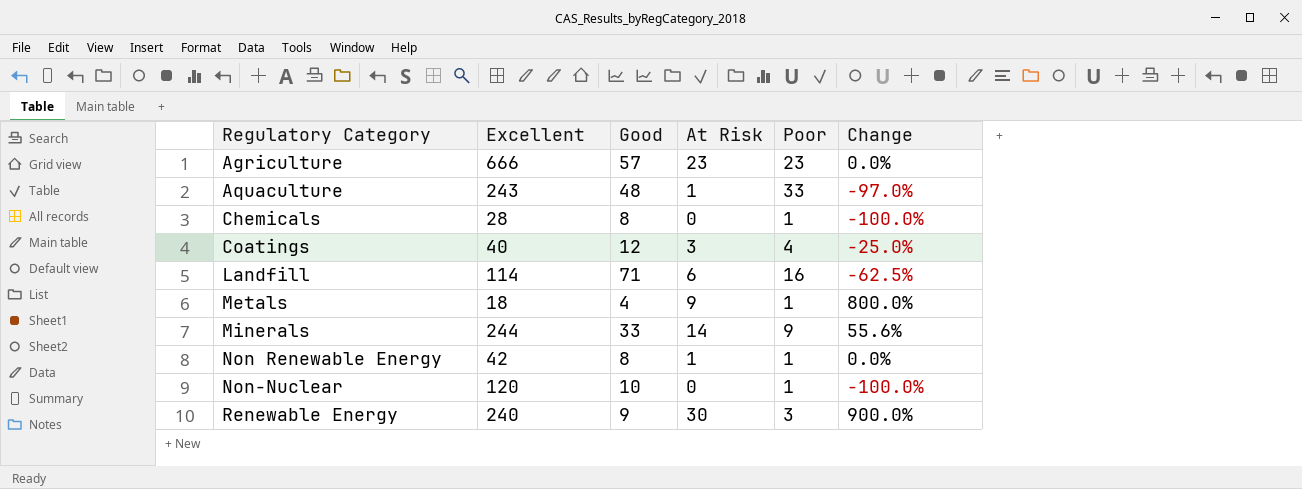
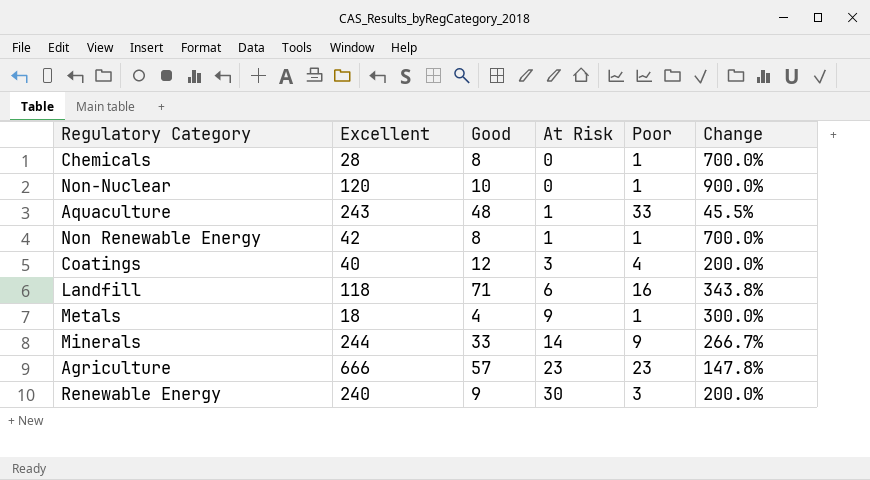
row order: Regulatory Category ascending -> At Risk ascending
column Change | formula: ([At Risk] - [Poor]) / [Poor] -> ([Good] - [Poor]) / [Poor]
Landfill | Excellent: 114 -> 118

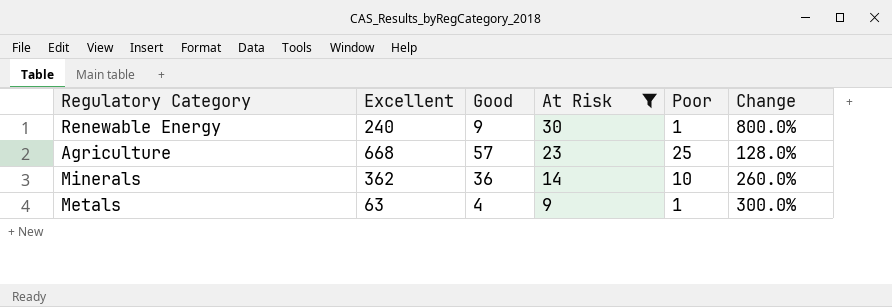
filter: none -> At Risk >= 9
row order: At Risk ascending -> At Risk descending
Renewable Energy | Poor: 3 -> 1
Renewable Energy | Change: 200.0% -> 800.0%
Agriculture | Excellent: 666 -> 668
Agriculture | Poor: 23 -> 25
Agriculture | Change: 147.8% -> 128.0%
Minerals | Excellent: 244 -> 362
Minerals | Good: 33 -> 36
Minerals | Poor: 9 -> 10
Minerals | Change: 266.7% -> 260.0%
Metals | Excellent: 18 -> 63

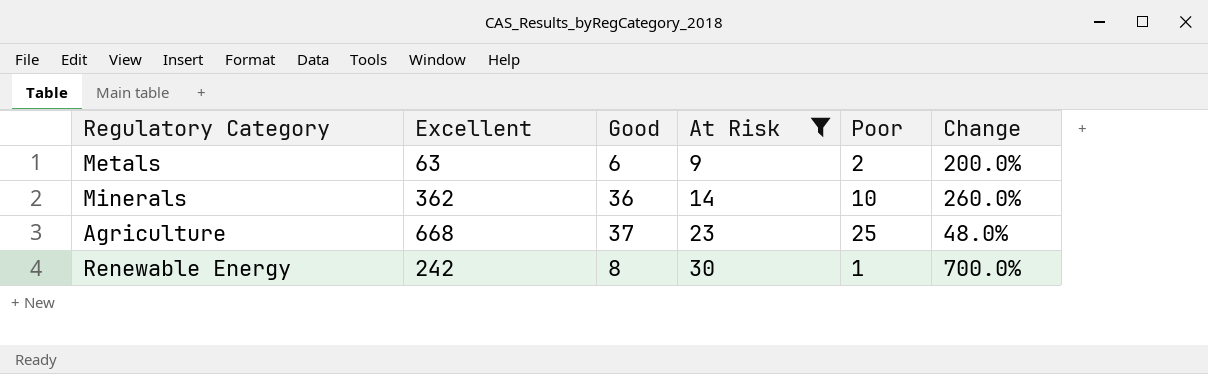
row order: At Risk descending -> At Risk ascending
Metals | Good: 4 -> 6
Metals | Poor: 1 -> 2
Metals | Change: 300.0% -> 200.0%
Agriculture | Good: 57 -> 37
Agriculture | Change: 128.0% -> 48.0%
Renewable Energy | Excellent: 240 -> 242
Renewable Energy | Good: 9 -> 8
Renewable Energy | Change: 800.0% -> 700.0%

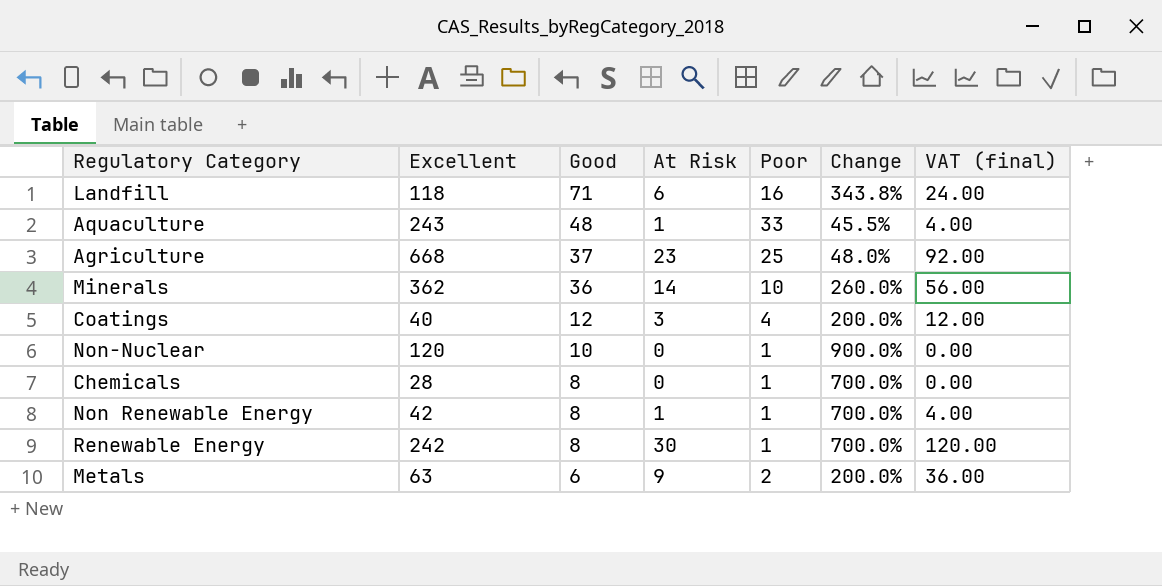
filter: At Risk >= 9 -> none
row order: At Risk ascending -> Good descending
column VAT (final) | formula: none -> [At Risk] * 4

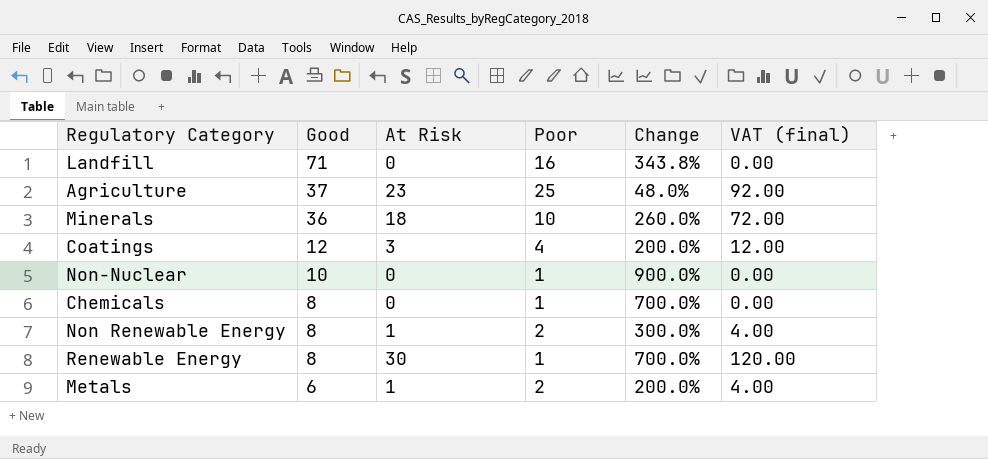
column Excellent | position: 2 -> none
row Aquaculture: 243 | 48 | 1 | 33 | 45.5% | 4.00 -> none
Landfill | At Risk: 6 -> 0
Landfill | VAT (final): 24.00 -> 0.00
Minerals | At Risk: 14 -> 18
Minerals | VAT (final): 56.00 -> 72.00
Non Renewable Energy | Poor: 1 -> 2
Non Renewable Energy | Change: 700.0% -> 300.0%
Metals | At Risk: 9 -> 1
Metals | VAT (final): 36.00 -> 4.00

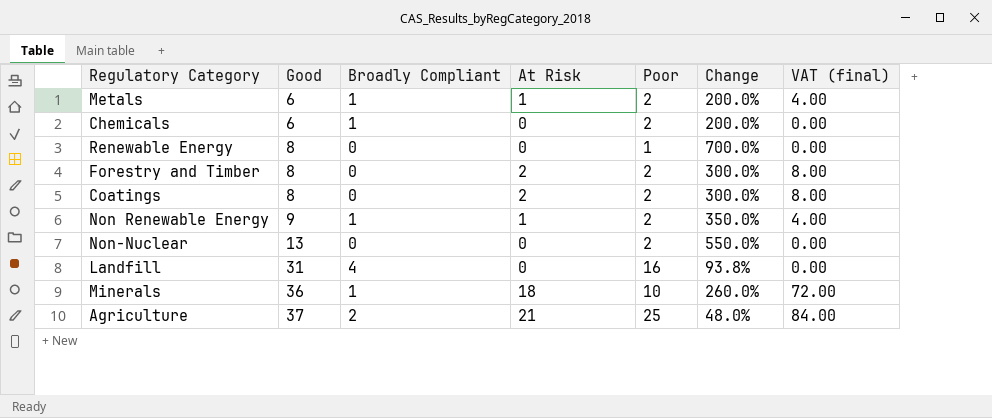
row order: Good descending -> Good ascending
column Broadly Compliant | position: none -> 3
Chemicals | Good: 8 -> 6
Chemicals | Poor: 1 -> 2
Chemicals | Change: 700.0% -> 200.0%
Renewable Energy | At Risk: 30 -> 0
Renewable Energy | VAT (final): 120.00 -> 0.00
row Forestry and Timber: none -> 8 | 0 | 2 | 2 | 300.0% | 8.00
Coatings | Good: 12 -> 8
Coatings | At Risk: 3 -> 2
Coatings | Poor: 4 -> 2
Coatings | Change: 200.0% -> 300.0%
Coatings | VAT (final): 12.00 -> 8.00
Non Renewable Energy | Good: 8 -> 9
Non Renewable Energy | Change: 300.0% -> 350.0%
Non-Nuclear | Good: 10 -> 13
Non-Nuclear | Poor: 1 -> 2
Non-Nuclear | Change: 900.0% -> 550.0%
Landfill | Good: 71 -> 31
Landfill | Change: 343.8% -> 93.8%
Agriculture | At Risk: 23 -> 21
Agriculture | VAT (final): 92.00 -> 84.00

